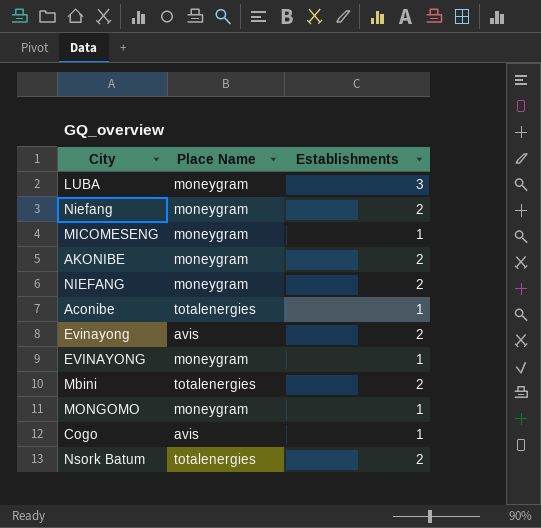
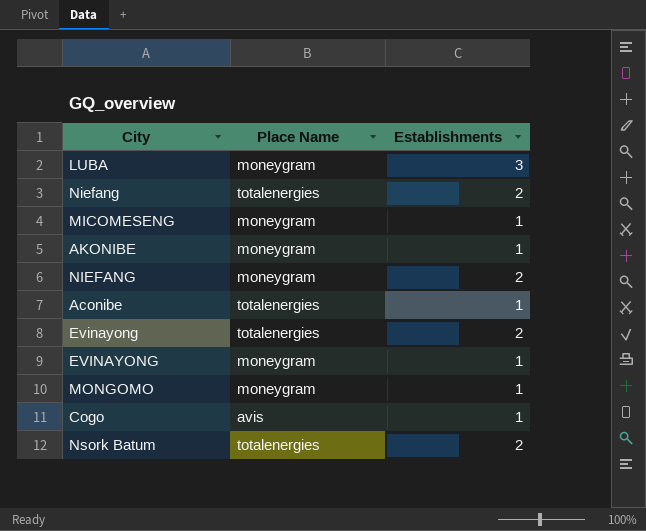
row Mbini: totalenergies | 2 -> none
Niefang | Place Name: moneygram -> totalenergies
AKONIBE | Establishments: 2 -> 1
Evinayong | Place Name: avis -> totalenergies

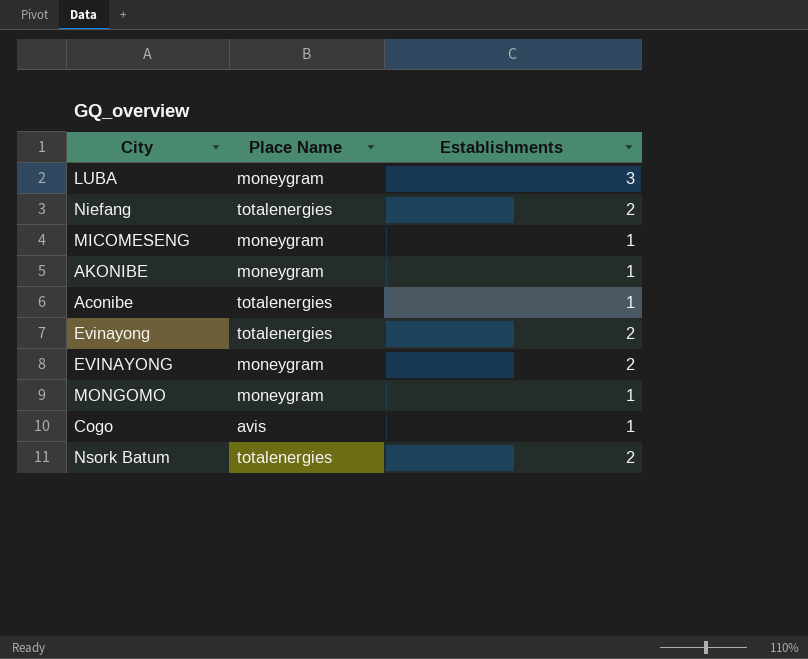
row NIEFANG: moneygram | 2 -> none
EVINAYONG | Establishments: 1 -> 2

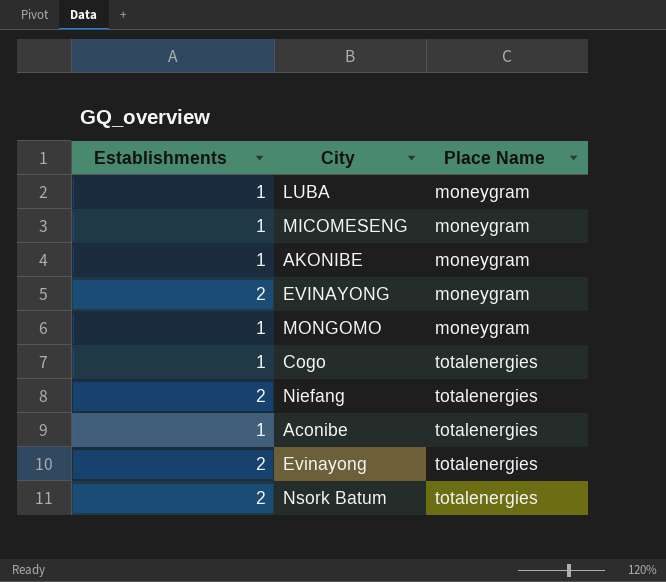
row order: none -> Place Name ascending
column Establishments | position: 3 -> 1
LUBA | Establishments: 3 -> 1
Cogo | Place Name: avis -> totalenergies

